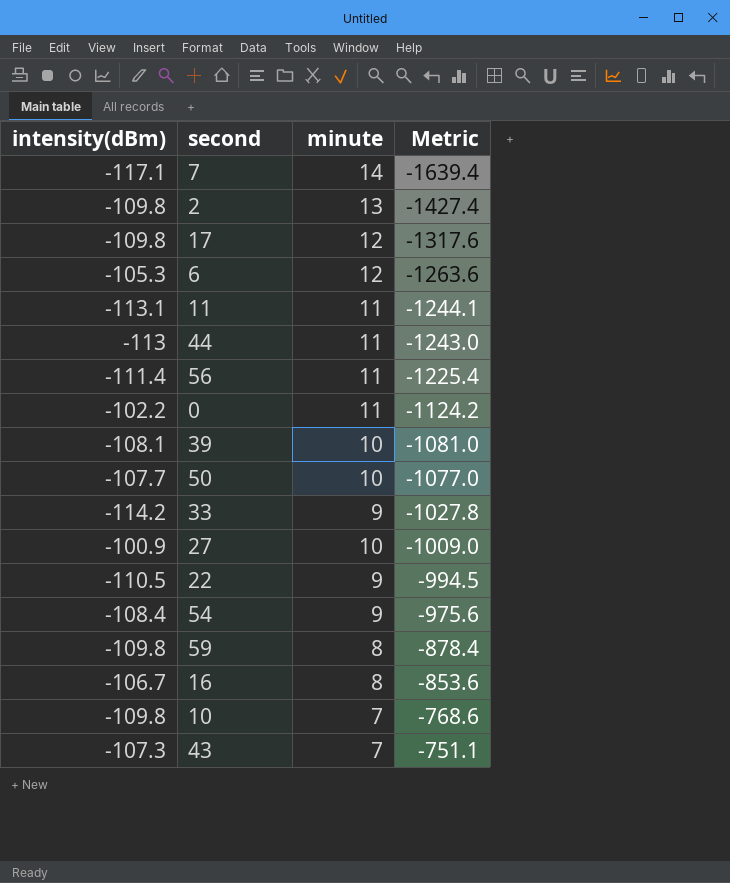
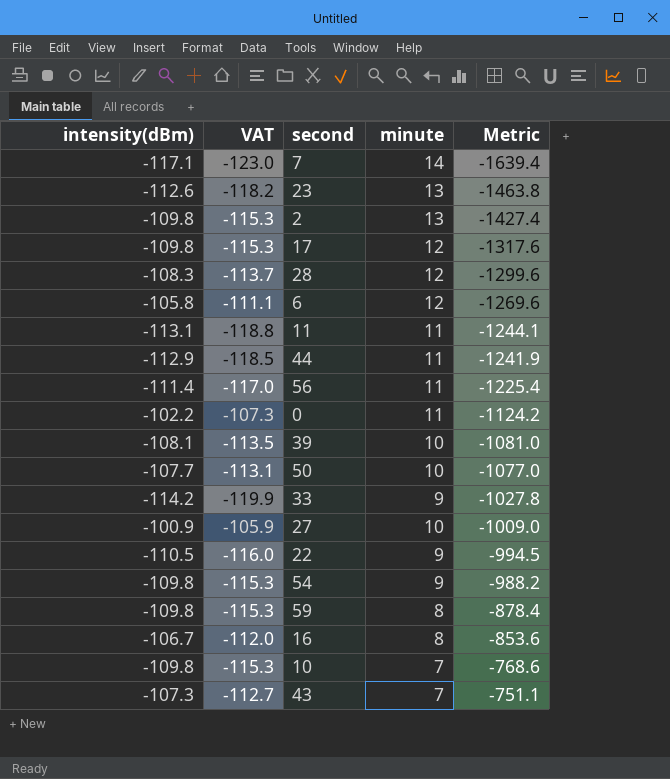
column VAT | formula: none -> [intensity(dBm)] * 1.05
row 23: none -> -112.6 | -118.2 | 13 | -1463.8
row 28: none -> -108.3 | -113.7 | 12 | -1299.6
6 | intensity(dBm): -105.3 -> -105.8
6 | Metric: -1263.6 -> -1269.6
44 | intensity(dBm): -113 -> -112.9
44 | Metric: -1243.0 -> -1241.9
54 | intensity(dBm): -108.4 -> -109.8
54 | Metric: -975.6 -> -988.2

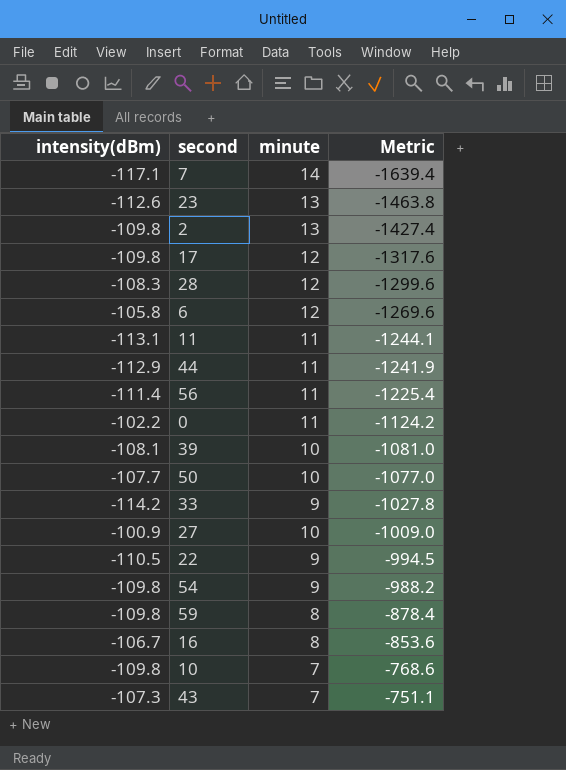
column VAT | formula: [intensity(dBm)] * 1.05 -> none

